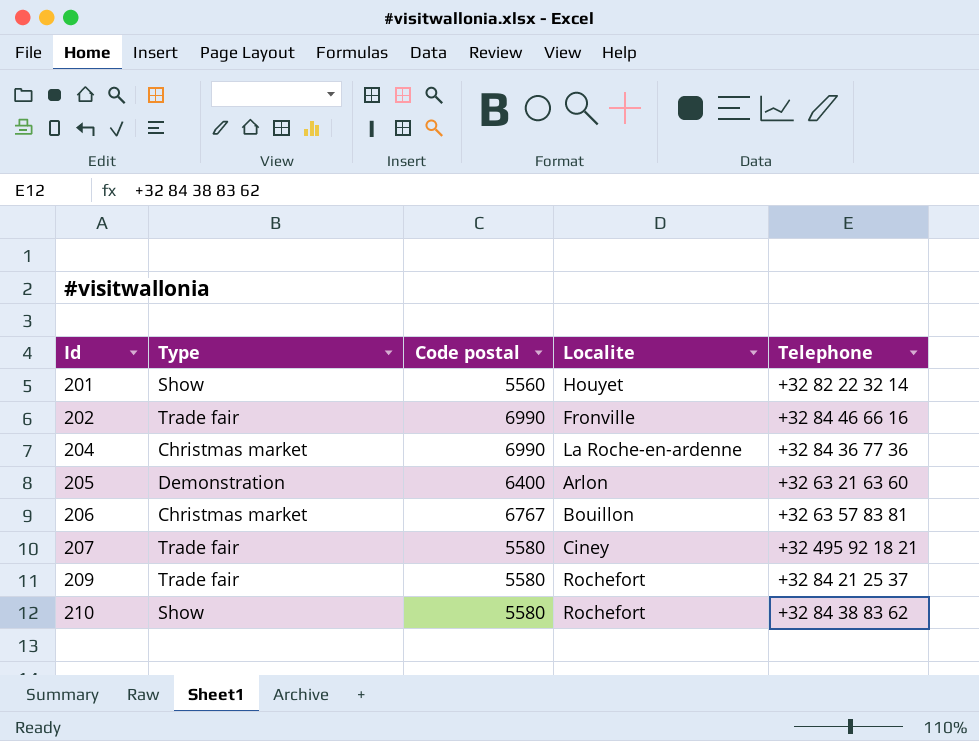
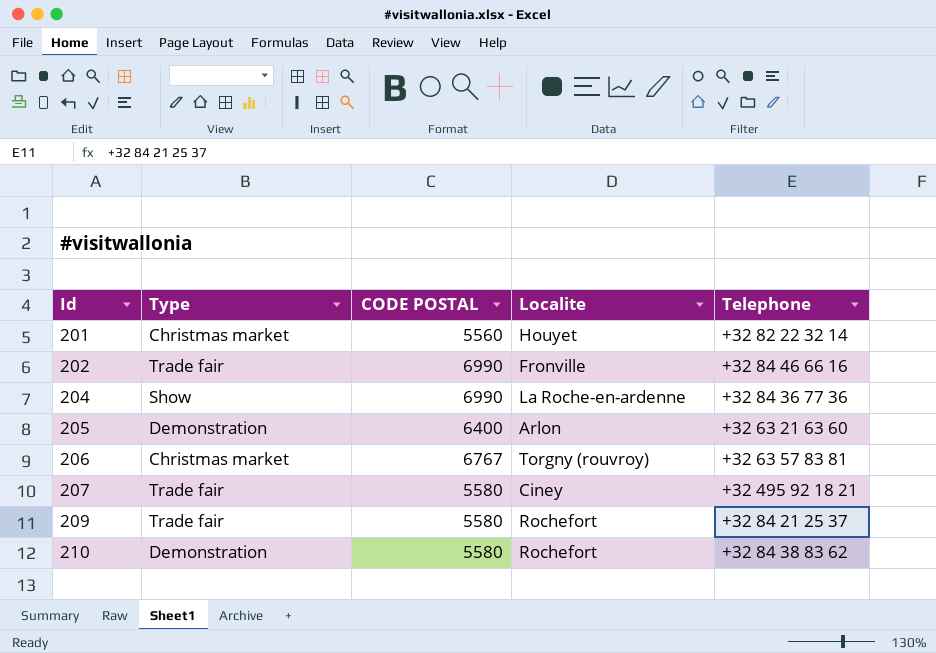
column name: Code postal -> CODE POSTAL
201 | Type: Show -> Christmas market
204 | Type: Christmas market -> Show
206 | Localite: Bouillon -> Torgny (rouvroy)
210 | Type: Show -> Demonstration

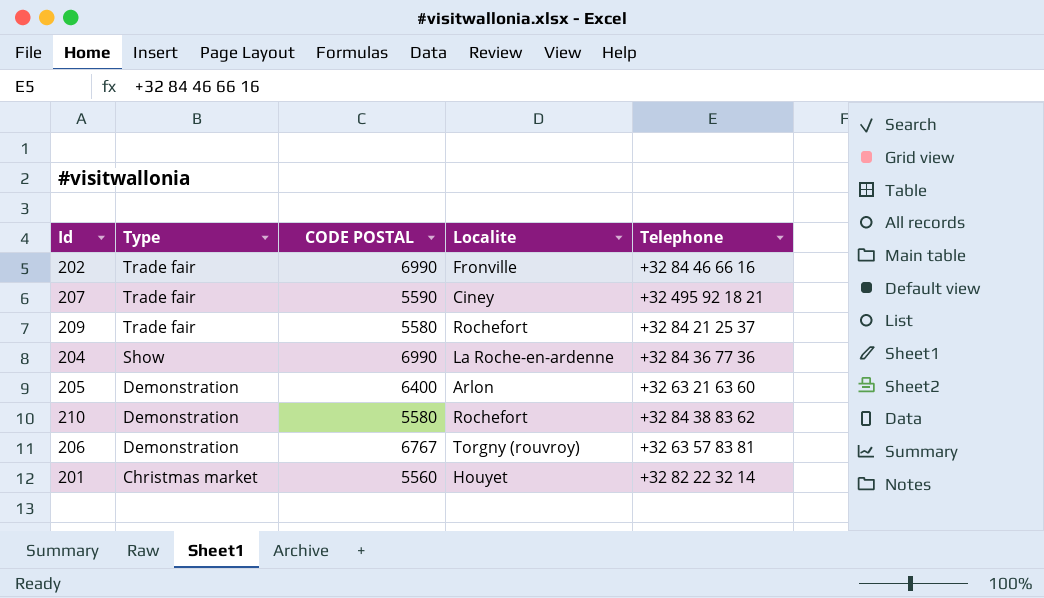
row order: Id ascending -> Type descending
207 | CODE POSTAL: 5580 -> 5590
206 | Type: Christmas market -> Demonstration

